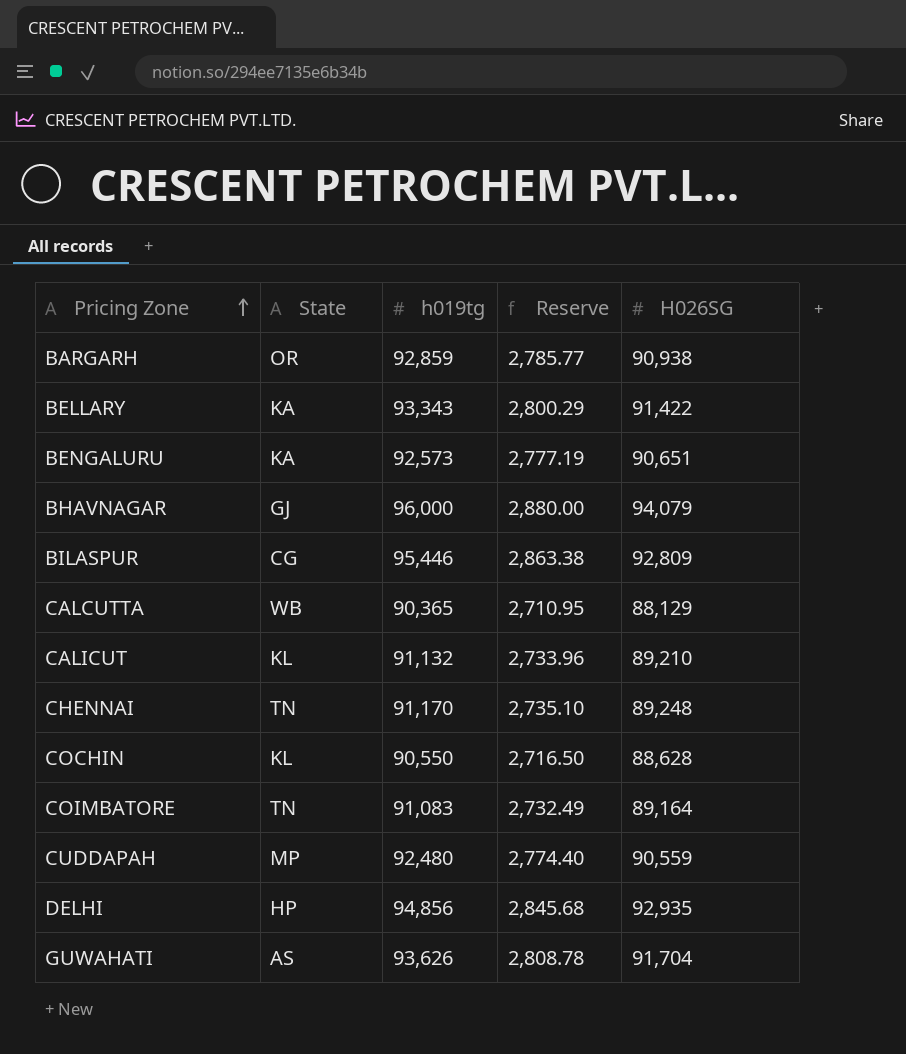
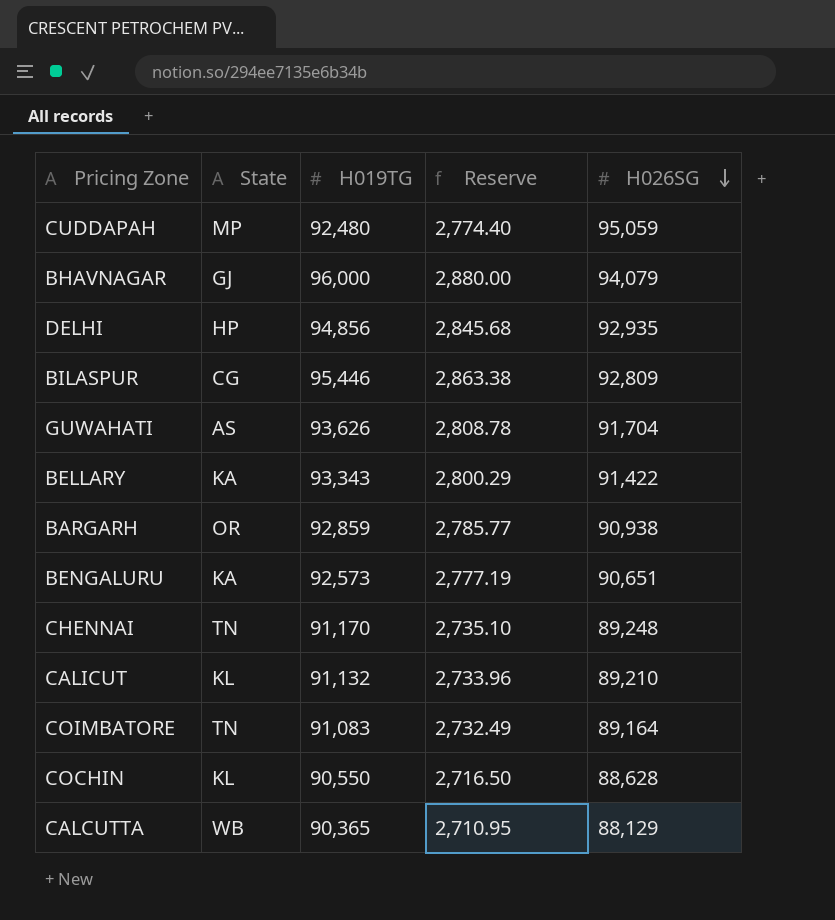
row order: Pricing Zone ascending -> H026SG descending
column name: h019tg -> H019TG
CUDDAPAH | H026SG: 90,559 -> 95,059

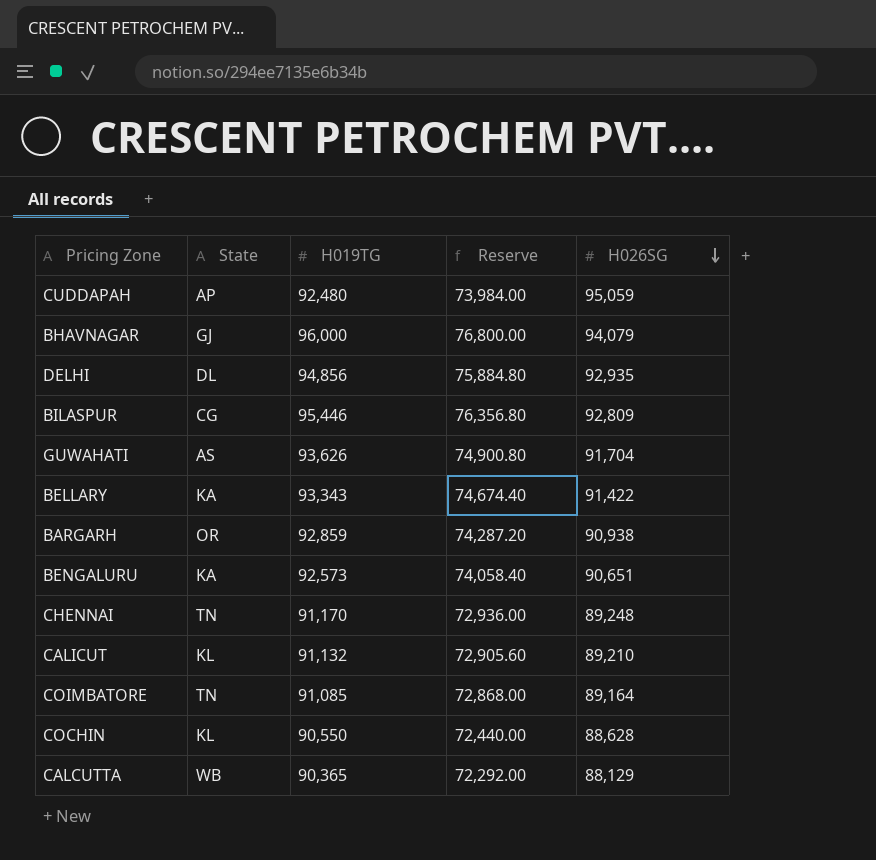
column Reserve | formula: [H019TG] * 0.03 -> [H019TG] * 0.8
CUDDAPAH | State: MP -> AP
DELHI | State: HP -> DL
COIMBATORE | H019TG: 91,083 -> 91,085

